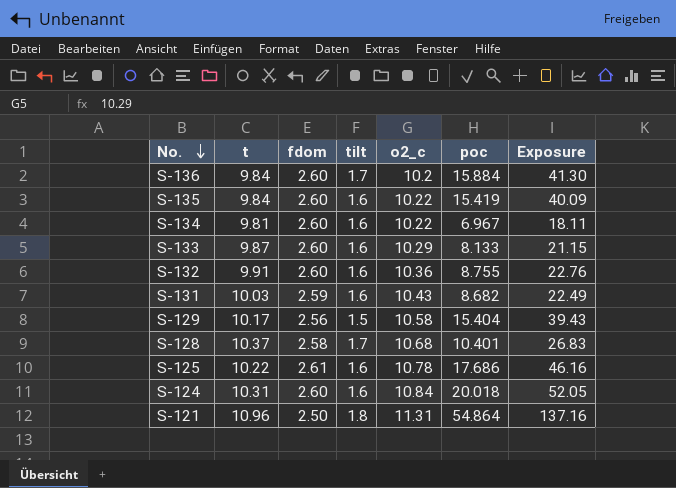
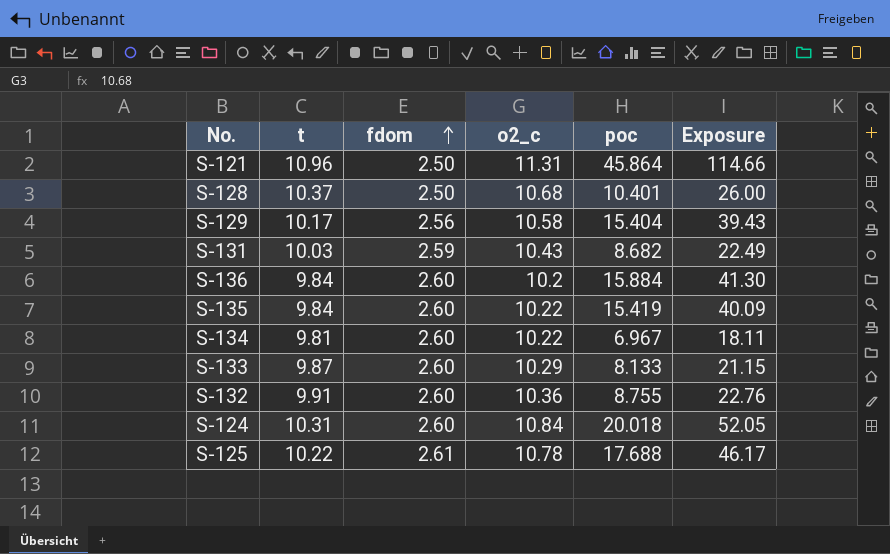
row order: No. descending -> fdom ascending
column tilt | position: 4 -> none
S-121 | poc: 54.864 -> 45.864
S-121 | Exposure: 137.16 -> 114.66
S-128 | fdom: 2.58 -> 2.50
S-128 | Exposure: 26.83 -> 26.00
S-125 | poc: 17.686 -> 17.688
S-125 | Exposure: 46.16 -> 46.17

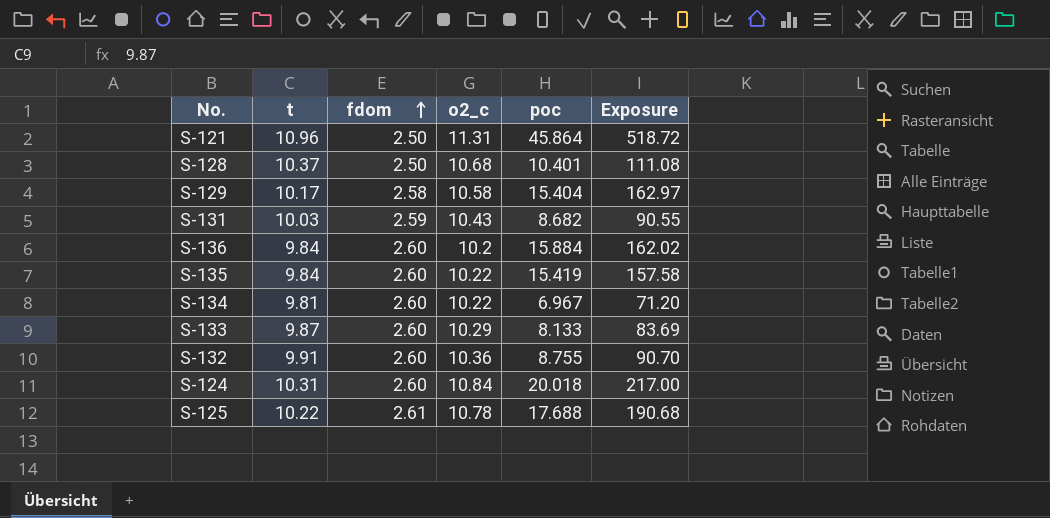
column Exposure | formula: [fdom] * [poc] -> [o2_c] * [poc]
S-129 | fdom: 2.56 -> 2.58

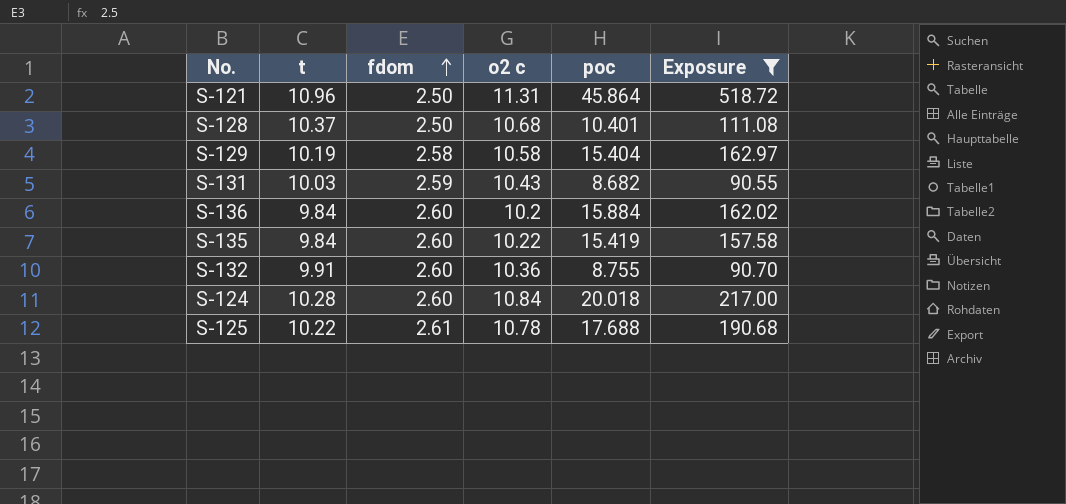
filter: none -> Exposure >= 90.55
column name: o2_c -> o2 c
S-129 | t: 10.17 -> 10.19
S-124 | t: 10.31 -> 10.28

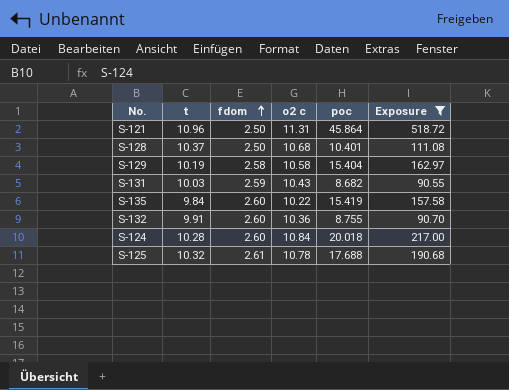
row S-136: 9.84 | 2.60 | 10.2 | 15.884 | 162.02 -> none
S-125 | t: 10.22 -> 10.32

